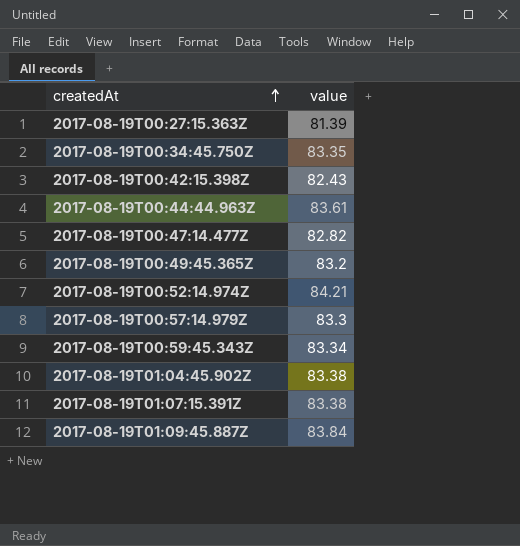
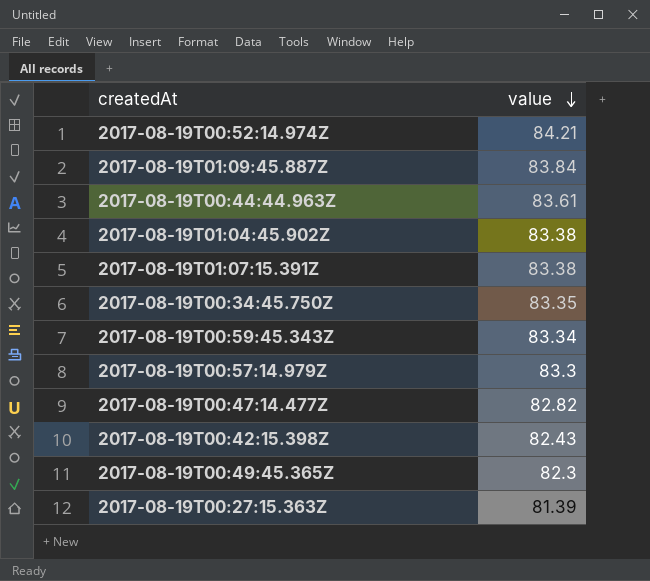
row order: createdAt ascending -> value descending
2017-08-19T00:49:45.365Z | value: 83.2 -> 82.3

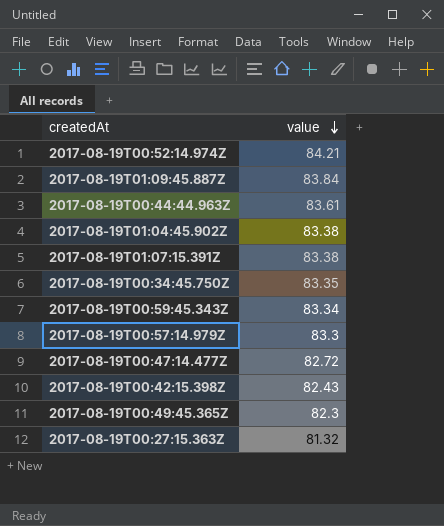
2017-08-19T00:47:14.477Z | value: 82.82 -> 82.72
2017-08-19T00:27:15.363Z | value: 81.39 -> 81.32

